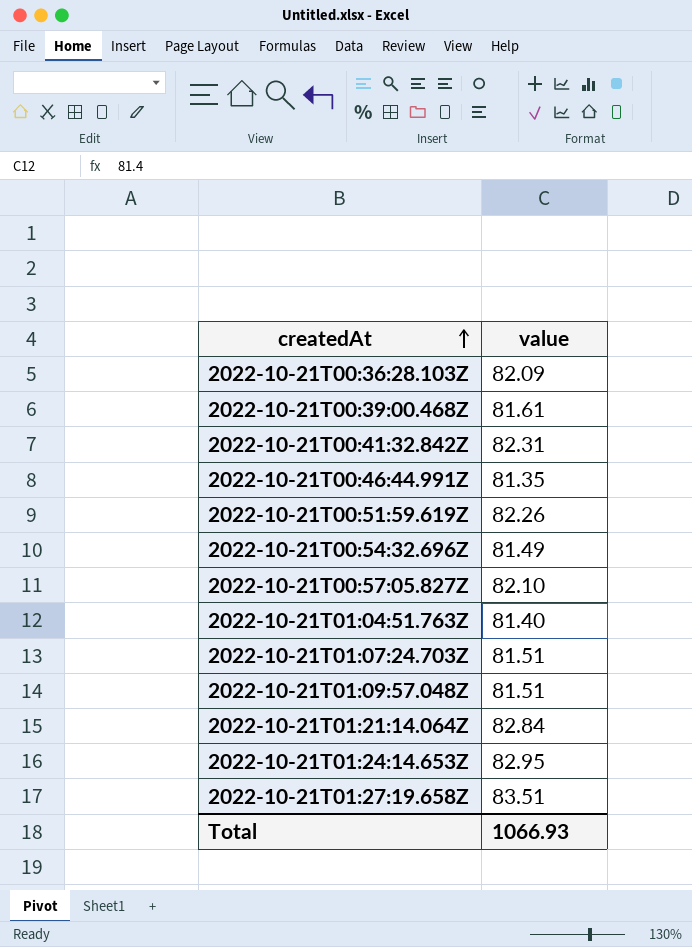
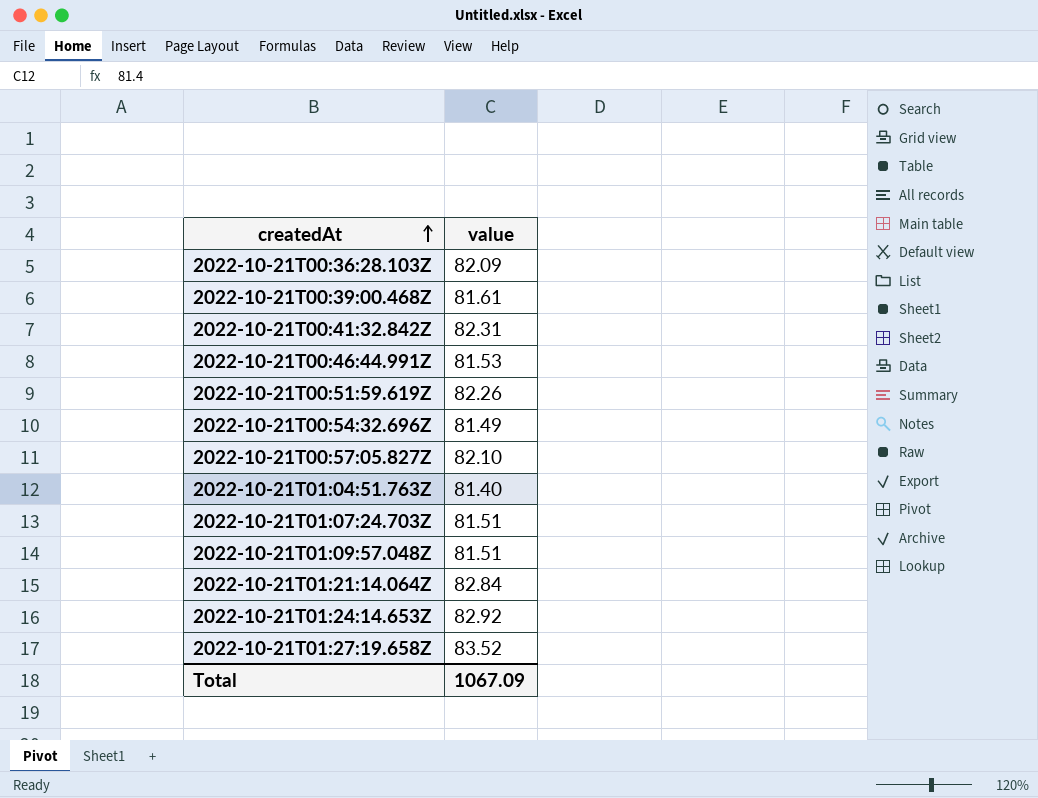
2022-10-21T00:46:44.991Z | value: 81.35 -> 81.53
2022-10-21T01:24:14.653Z | value: 82.95 -> 82.92
2022-10-21T01:27:19.658Z | value: 83.51 -> 83.52
Total | value: 1066.93 -> 1067.09

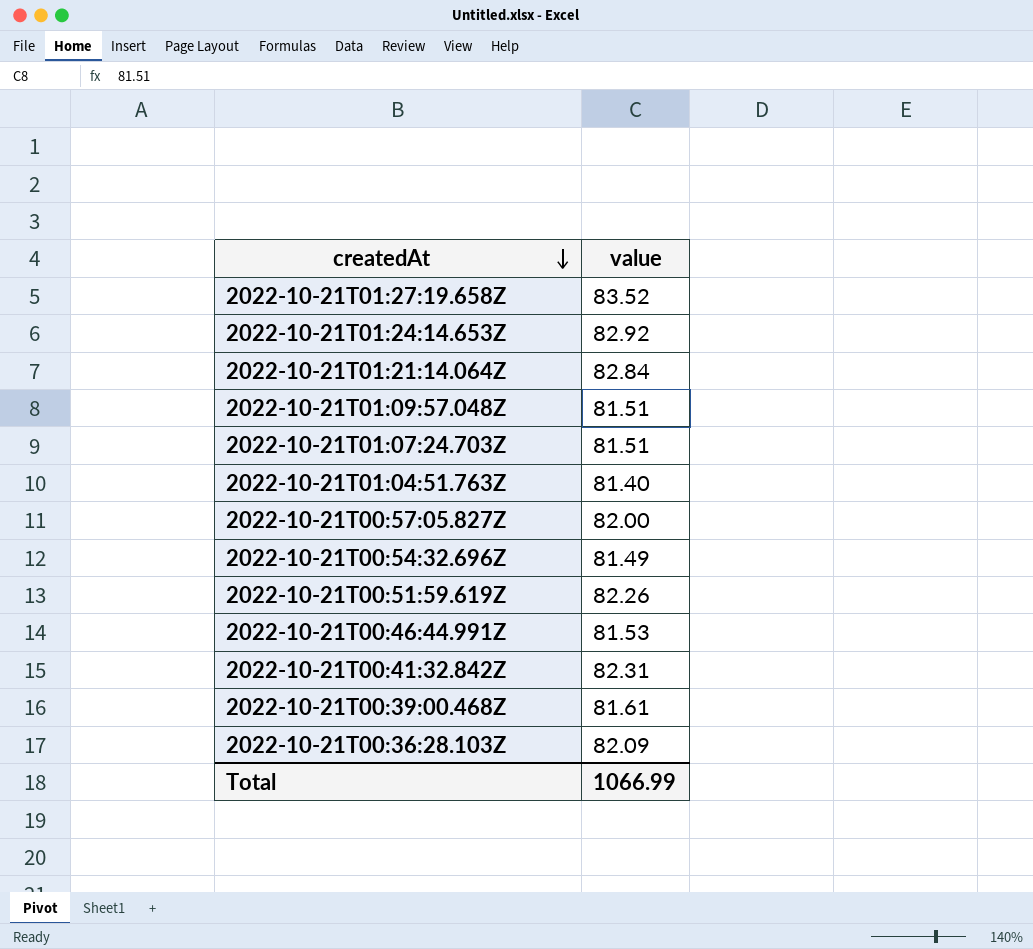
row order: createdAt ascending -> createdAt descending
2022-10-21T00:57:05.827Z | value: 82.10 -> 82.00
Total | value: 1067.09 -> 1066.99

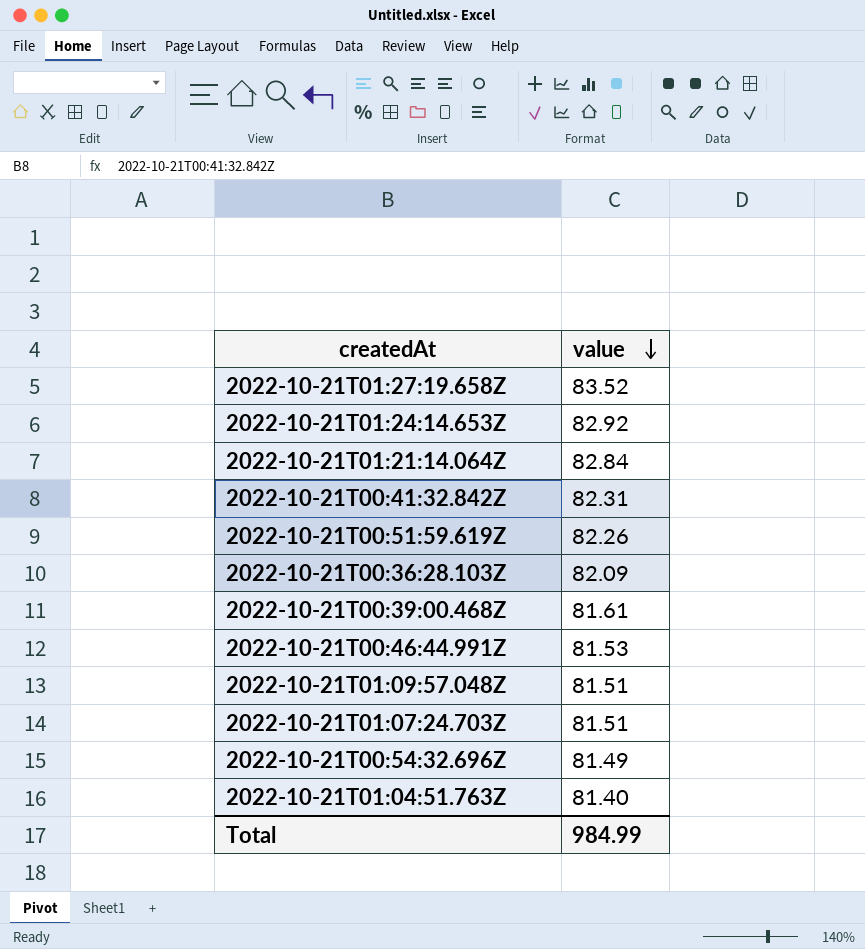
row order: createdAt descending -> value descending
row 2022-10-21T00:57:05.827Z: 82.00 -> none
Total | value: 1066.99 -> 984.99

